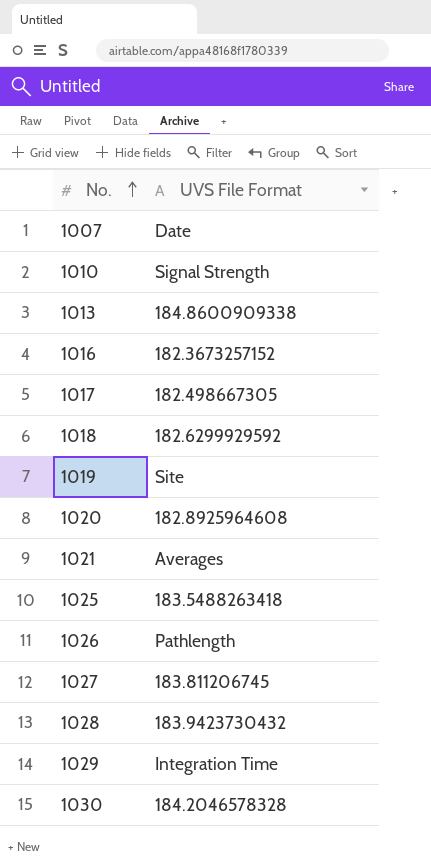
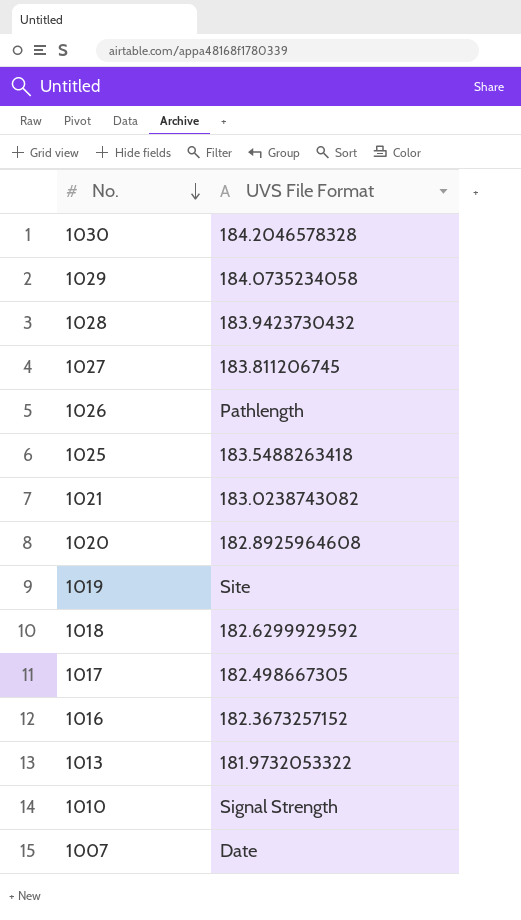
row order: No. ascending -> No. descending
1029 | UVS File Format: Integration Time -> 184.0735234058
1021 | UVS File Format: Averages -> 183.0238743082
1013 | UVS File Format: 184.8600909338 -> 181.9732053322

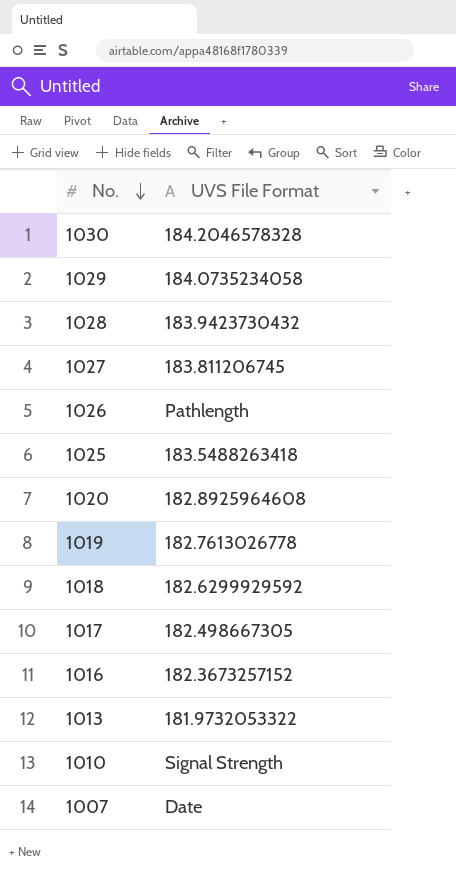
row 1021: 183.0238743082 -> none
1019 | UVS File Format: Site -> 182.7613026778

